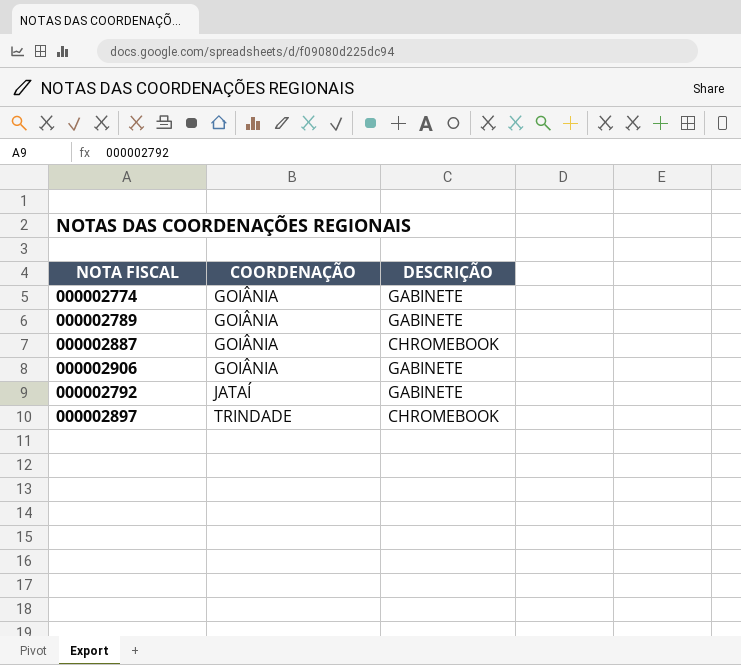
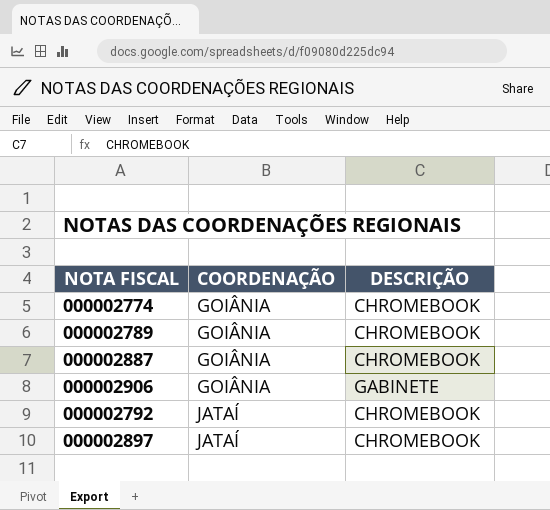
000002774 | DESCRIÇÃO: GABINETE -> CHROMEBOOK
000002789 | DESCRIÇÃO: GABINETE -> CHROMEBOOK
000002792 | DESCRIÇÃO: GABINETE -> CHROMEBOOK
000002897 | COORDENAÇÃO: TRINDADE -> JATAÍ

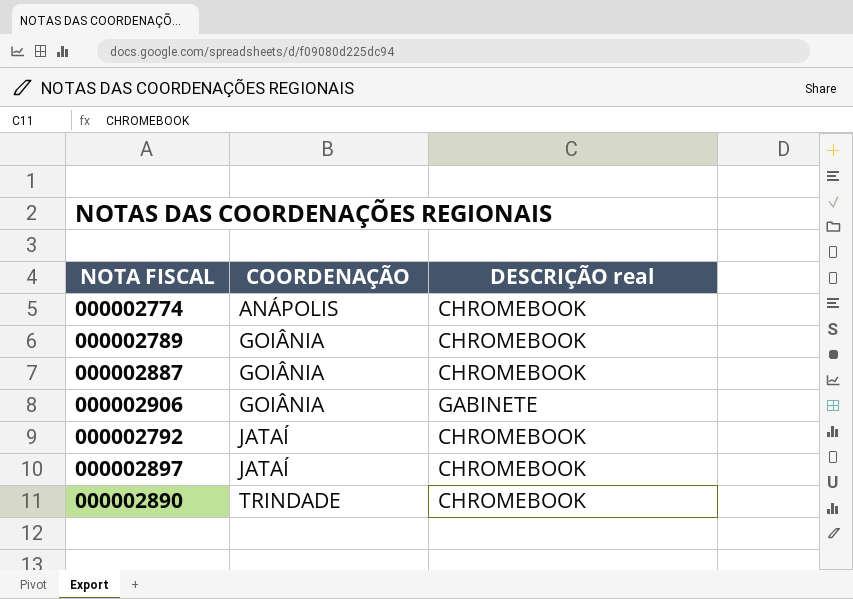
column name: DESCRIÇÃO -> DESCRIÇÃO real
000002774 | COORDENAÇÃO: GOIÂNIA -> ANÁPOLIS
row 000002890: none -> TRINDADE | CHROMEBOOK

